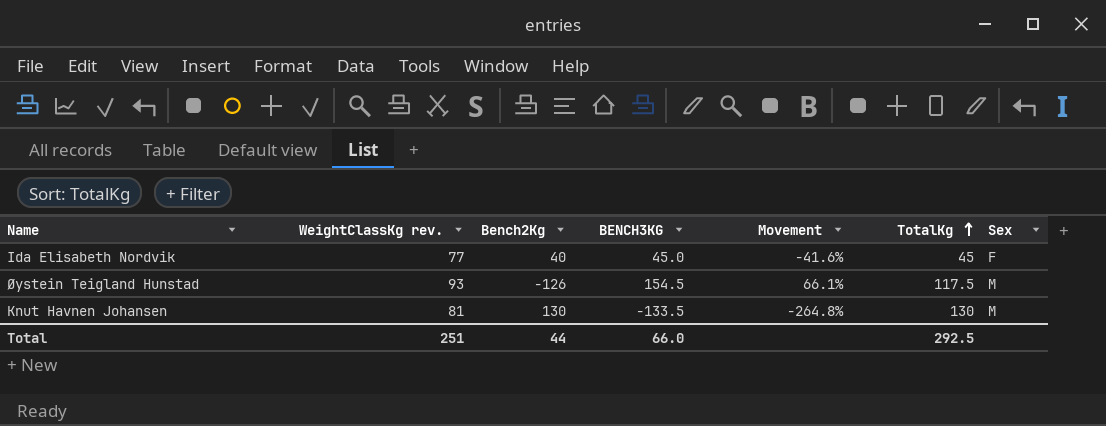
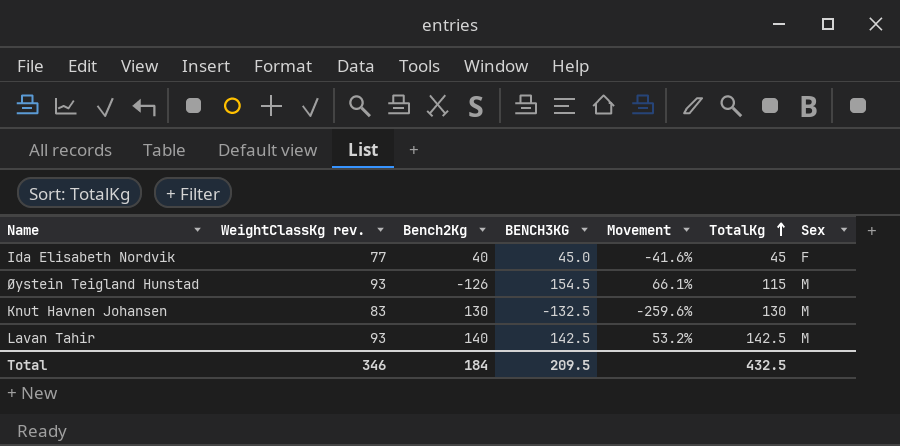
Øystein Teigland Hunstad | TotalKg: 117.5 -> 115
Knut Havnen Johansen | WeightClassKg rev.: 81 -> 83
Knut Havnen Johansen | BENCH3KG: -133.5 -> -132.5
Knut Havnen Johansen | Movement: -264.8% -> -259.6%
row Lavan Tahir: none -> 93 | 140 | 142.5 | 53.2% | 142.5 | M
Total | WeightClassKg rev.: 251 -> 346
Total | Bench2Kg: 44 -> 184
Total | BENCH3KG: 66.0 -> 209.5
Total | TotalKg: 292.5 -> 432.5

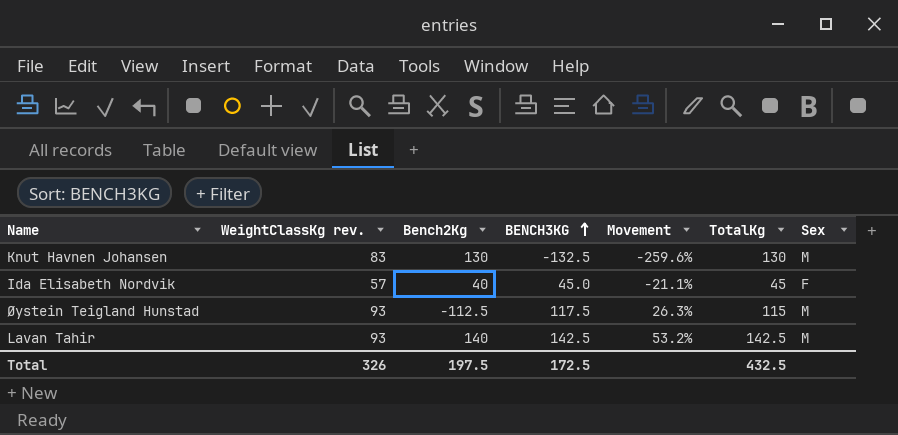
row order: TotalKg ascending -> BENCH3KG ascending
Ida Elisabeth Nordvik | WeightClassKg rev.: 77 -> 57
Ida Elisabeth Nordvik | Movement: -41.6% -> -21.1%
Øystein Teigland Hunstad | Bench2Kg: -126 -> -112.5
Øystein Teigland Hunstad | BENCH3KG: 154.5 -> 117.5
Øystein Teigland Hunstad | Movement: 66.1% -> 26.3%
Total | WeightClassKg rev.: 346 -> 326
Total | Bench2Kg: 184 -> 197.5
Total | BENCH3KG: 209.5 -> 172.5

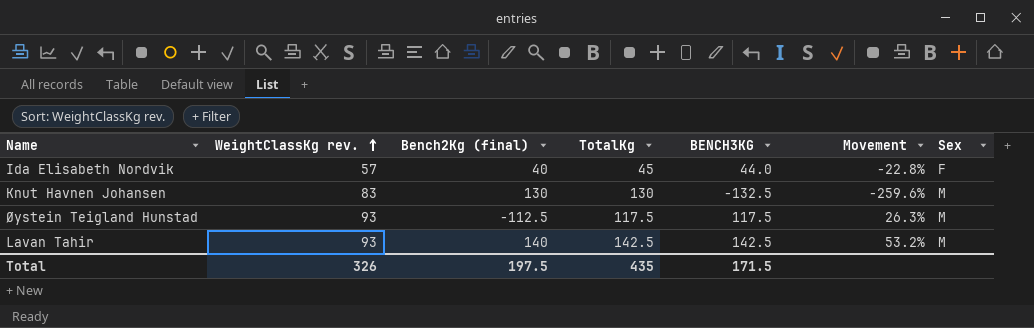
row order: BENCH3KG ascending -> WeightClassKg rev. ascending
column name: Bench2Kg -> Bench2Kg (final)
column TotalKg | position: 6 -> 4
Ida Elisabeth Nordvik | BENCH3KG: 45.0 -> 44.0
Ida Elisabeth Nordvik | Movement: -21.1% -> -22.8%
Øystein Teigland Hunstad | TotalKg: 115 -> 117.5
Total | TotalKg: 432.5 -> 435
Total | BENCH3KG: 172.5 -> 171.5

